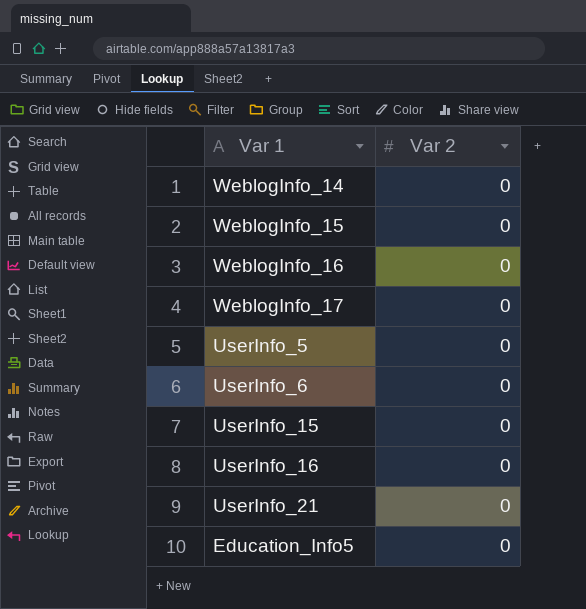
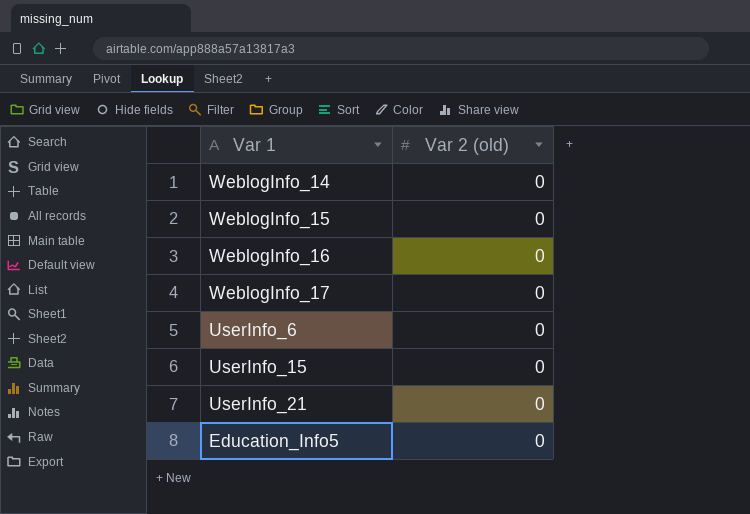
column name: Var 2 -> Var 2 (old)
row UserInfo_5: 0 -> none
row UserInfo_16: 0 -> none

